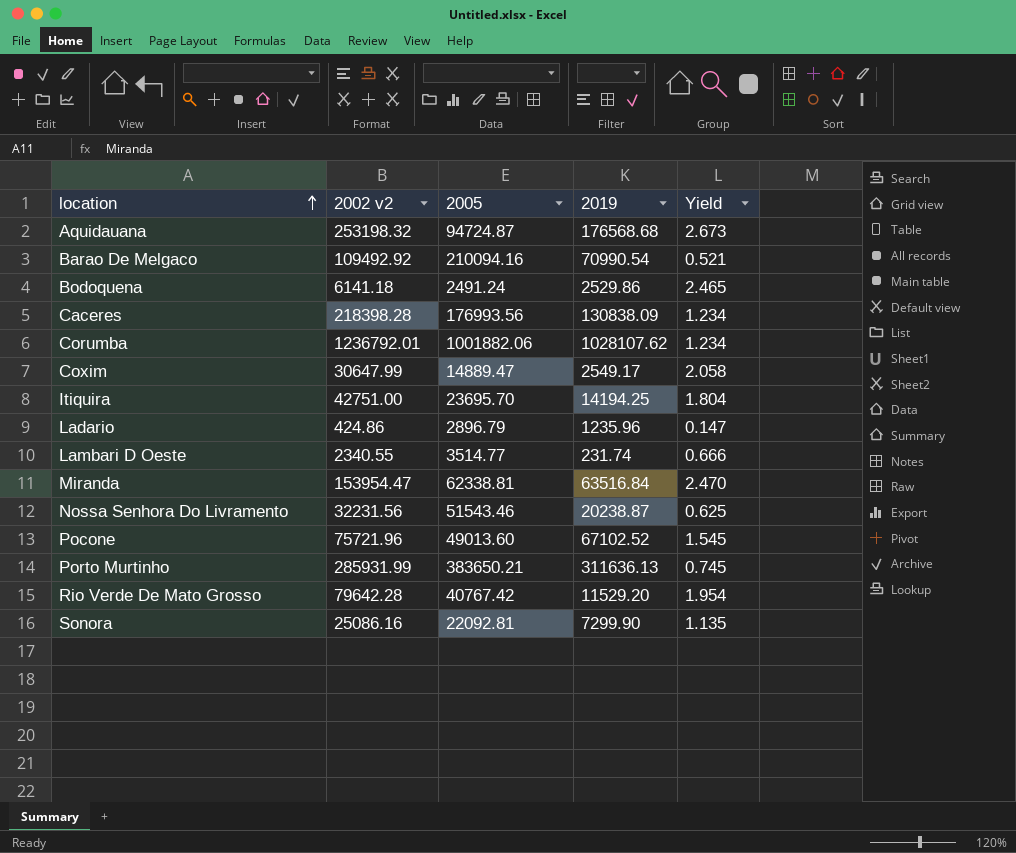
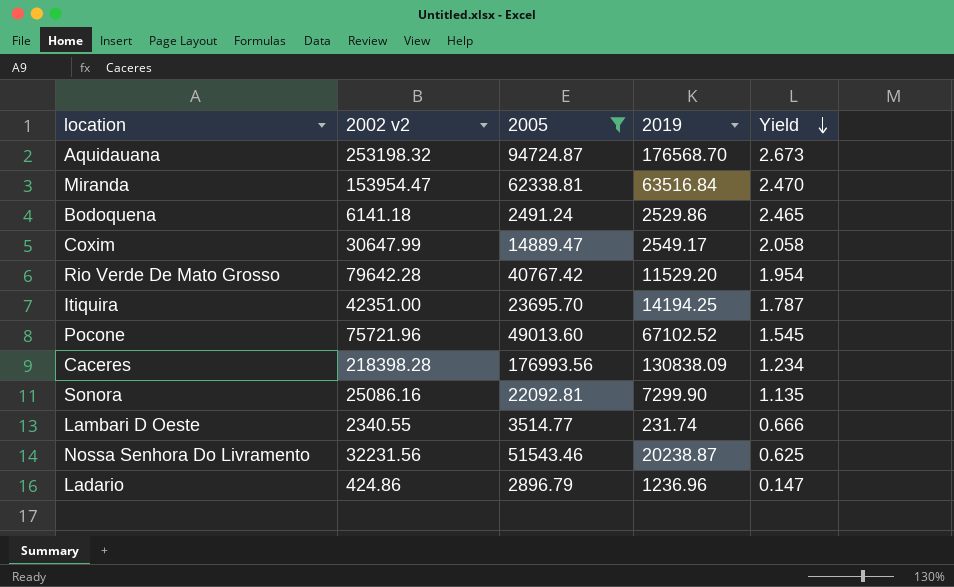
filter: none -> 2005 <= 176993.56
row order: location ascending -> Yield descending
Aquidauana | 2019: 176568.68 -> 176568.70
Itiquira | 2002 v2: 42751.00 -> 42351.00
Itiquira | Yield: 1.804 -> 1.787
Ladario | 2019: 1235.96 -> 1236.96

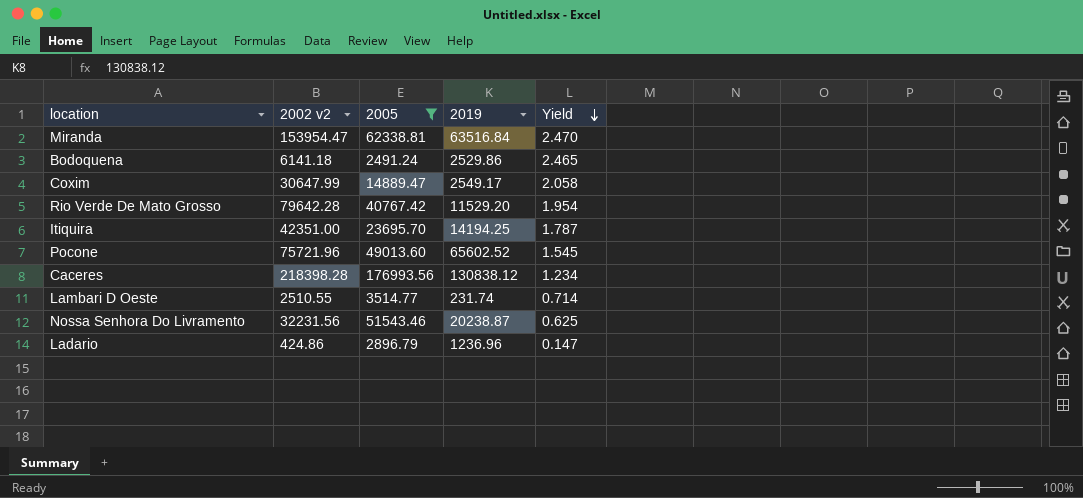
row Aquidauana: 253198.32 | 94724.87 | 176568.70 | 2.673 -> none
row Sonora: 25086.16 | 22092.81 | 7299.90 | 1.135 -> none
Pocone | 2019: 67102.52 -> 65602.52
Caceres | 2019: 130838.09 -> 130838.12
Lambari D Oeste | 2002 v2: 2340.55 -> 2510.55
Lambari D Oeste | Yield: 0.666 -> 0.714

